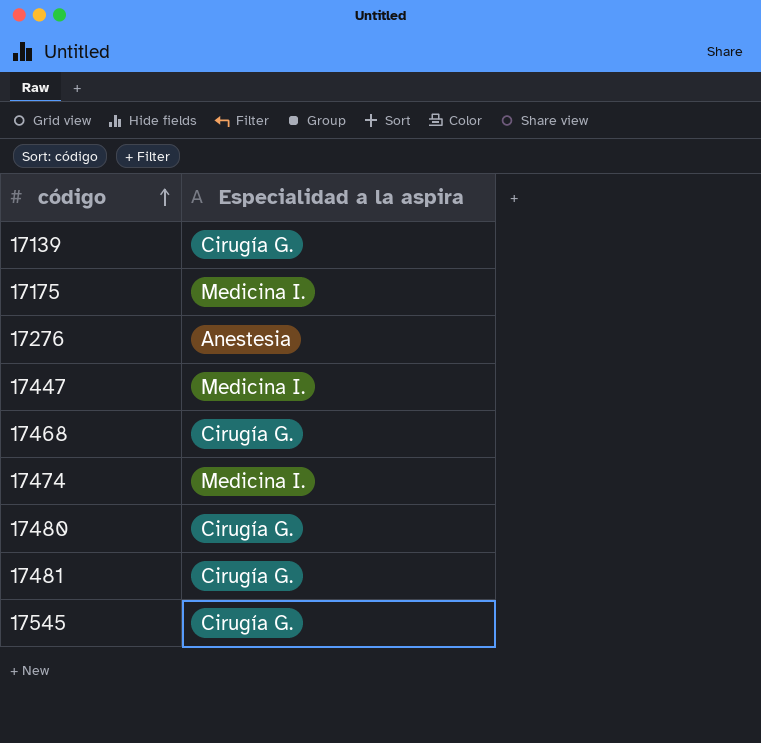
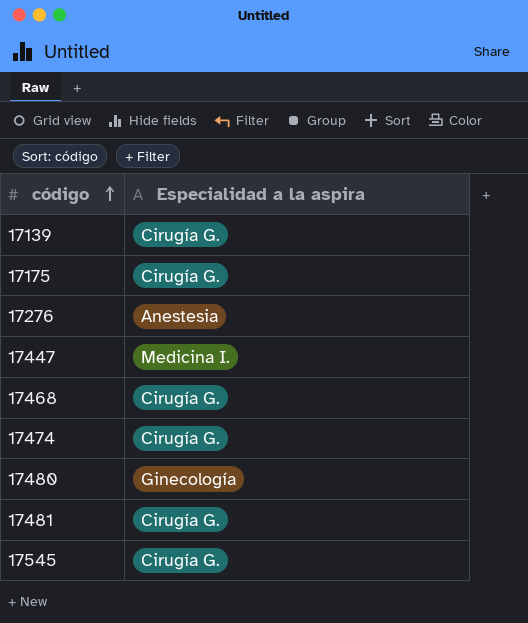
17175 | Especialidad a la aspira: Medicina I. -> Cirugía G.
17474 | Especialidad a la aspira: Medicina I. -> Cirugía G.
17480 | Especialidad a la aspira: Cirugía G. -> Ginecología

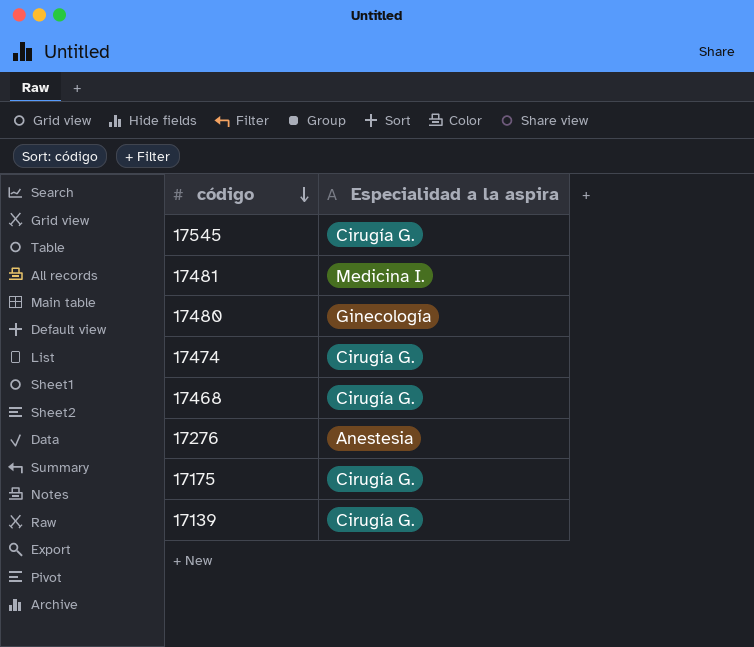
row order: código ascending -> código descending
row 17447: Medicina I. -> none
17481 | Especialidad a la aspira: Cirugía G. -> Medicina I.

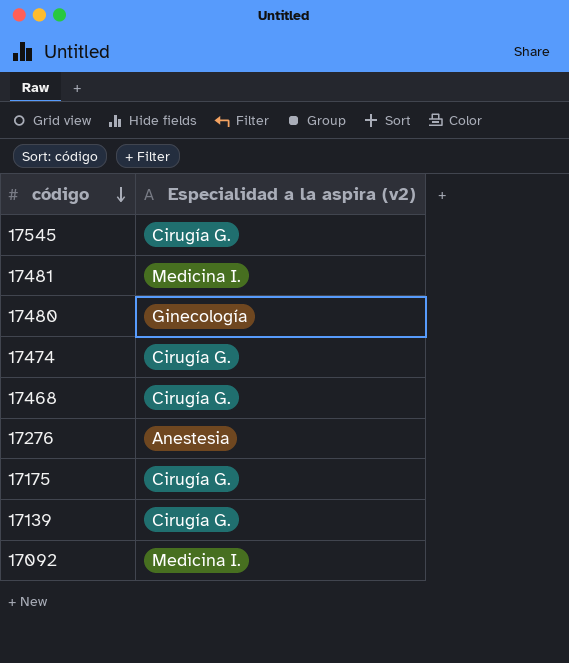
column name: Especialidad a la aspira -> Especialidad a la aspira (v2)
row 17092: none -> Medicina I.

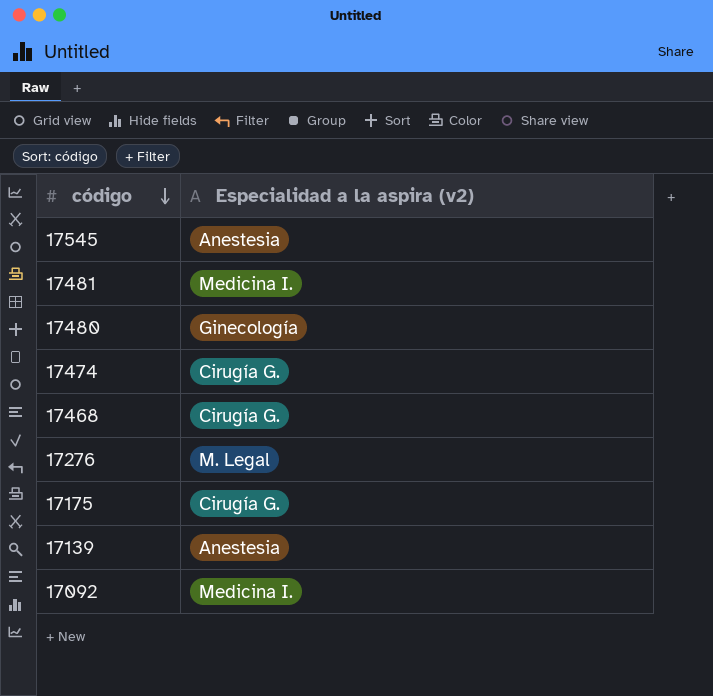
17545 | Especialidad a la aspira (v2): Cirugía G. -> Anestesia
17276 | Especialidad a la aspira (v2): Anestesia -> M. Legal
17139 | Especialidad a la aspira (v2): Cirugía G. -> Anestesia

